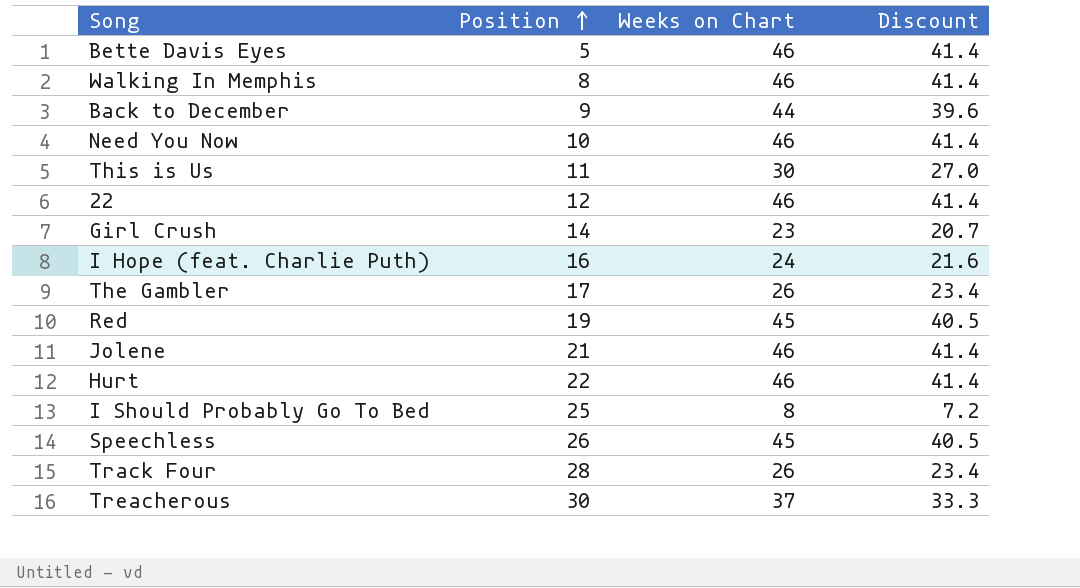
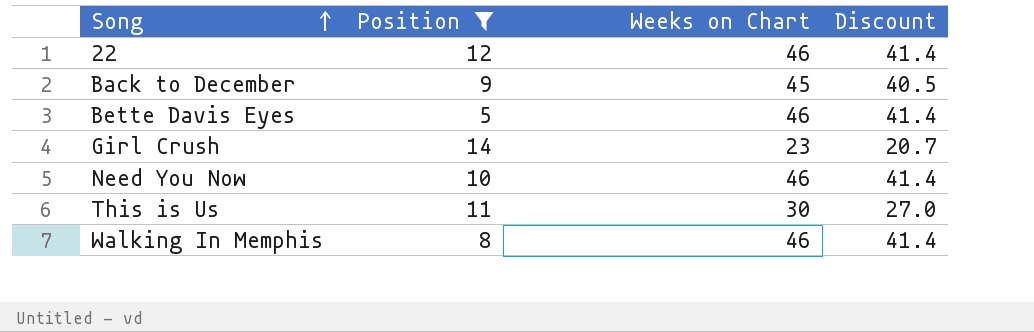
filter: none -> Position <= 14
row order: Position ascending -> Song ascending
Back to December | Weeks on Chart: 44 -> 45
Back to December | Discount: 39.6 -> 40.5

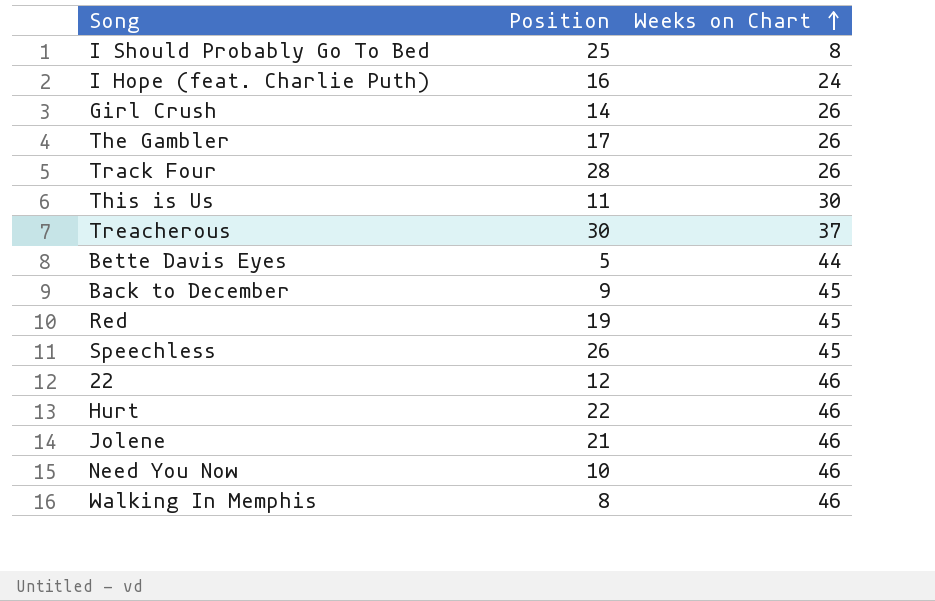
filter: Position <= 14 -> none
row order: Song ascending -> Weeks on Chart ascending
column Discount | formula: [Weeks on Chart] * 0.9 -> none
Girl Crush | Weeks on Chart: 23 -> 26
Bette Davis Eyes | Weeks on Chart: 46 -> 44

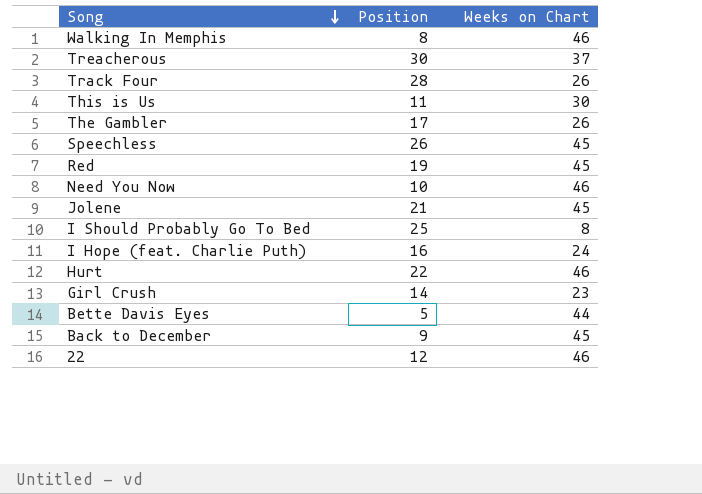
row order: Weeks on Chart ascending -> Song descending
Jolene | Weeks on Chart: 46 -> 45
Girl Crush | Weeks on Chart: 26 -> 23

